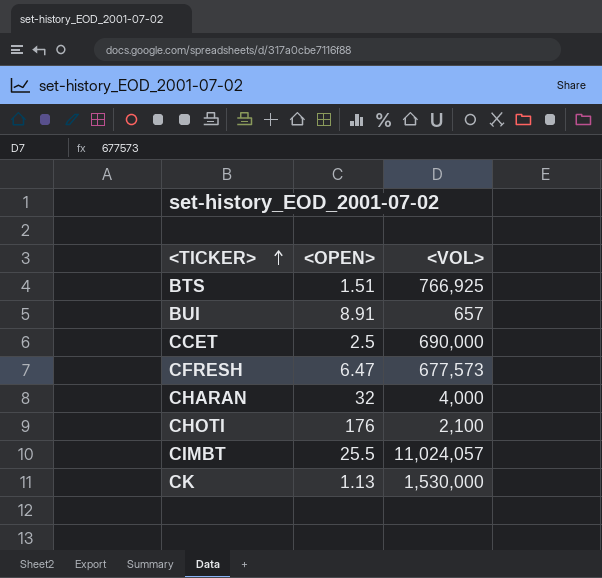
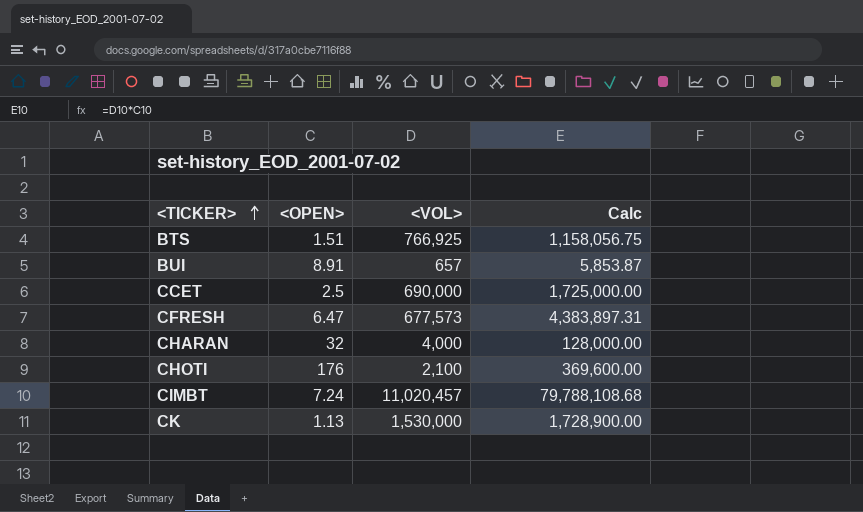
column Calc | formula: none -> [<OPEN>] * [<VOL>]
CIMBT | <OPEN>: 25.5 -> 7.24
CIMBT | <VOL>: 11,024,057 -> 11,020,457

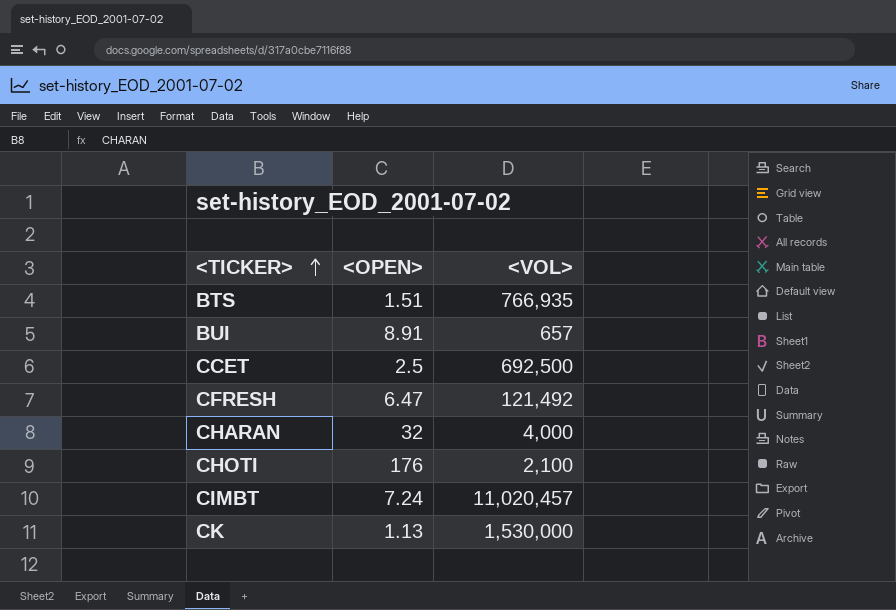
column Calc | formula: [<OPEN>] * [<VOL>] -> none
BTS | <VOL>: 766,925 -> 766,935
CCET | <VOL>: 690,000 -> 692,500
CFRESH | <VOL>: 677,573 -> 121,492

